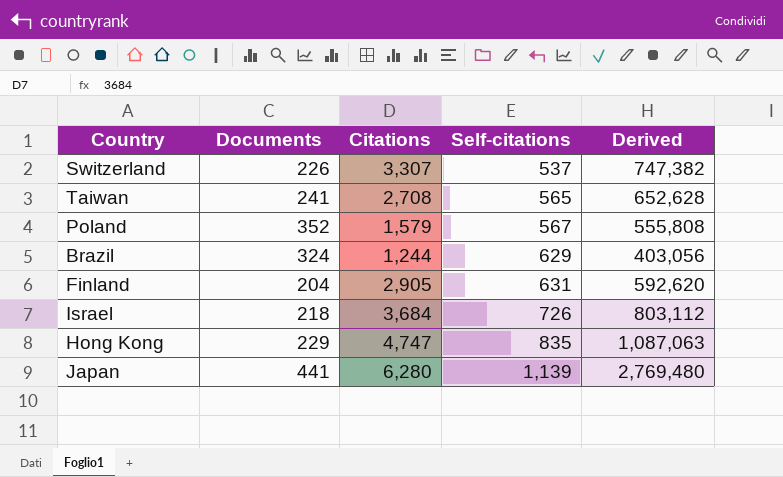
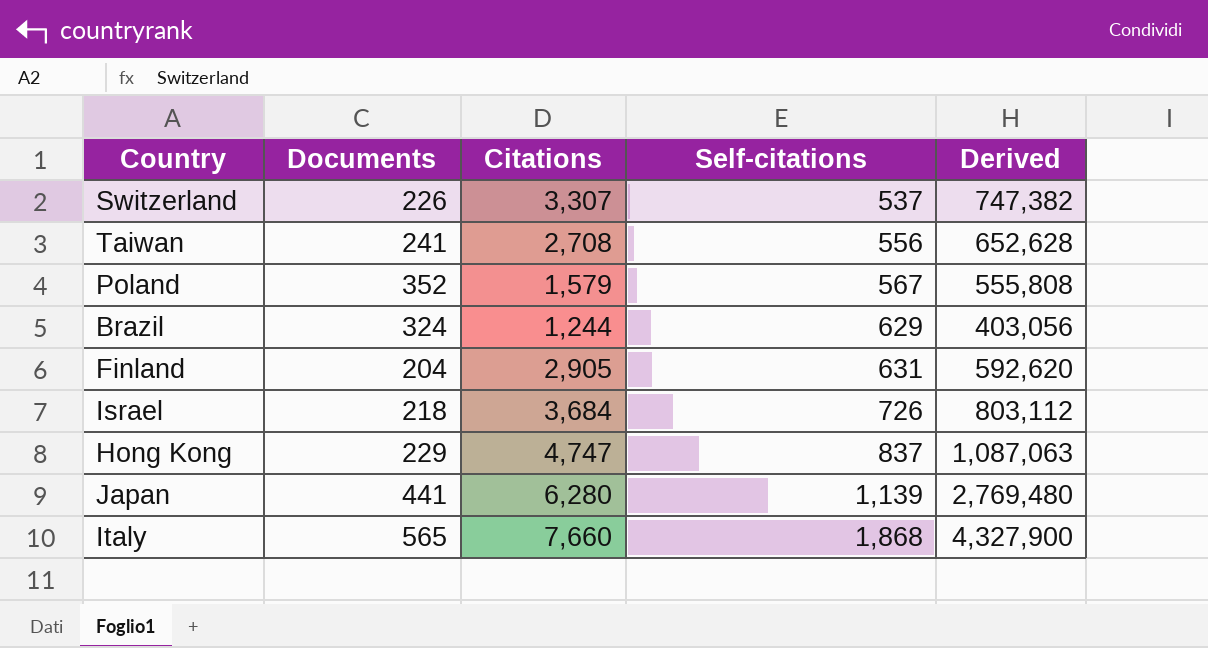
Taiwan | Self-citations: 565 -> 556
Hong Kong | Self-citations: 835 -> 837
row Italy: none -> 565 | 7,660 | 1,868 | 4,327,900

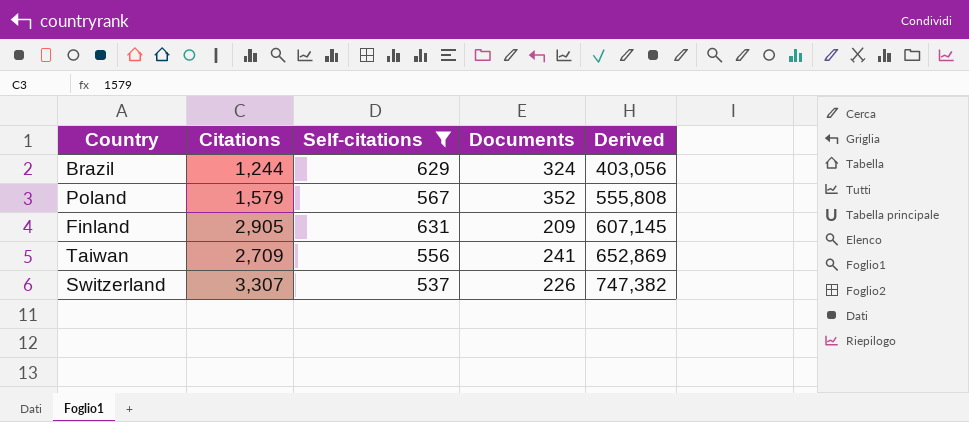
filter: none -> Self-citations <= 631
row order: Self-citations ascending -> Derived ascending
column Documents | position: 2 -> 4
Finland | Documents: 204 -> 209
Finland | Derived: 592,620 -> 607,145
Taiwan | Citations: 2,708 -> 2,709
Taiwan | Derived: 652,628 -> 652,869

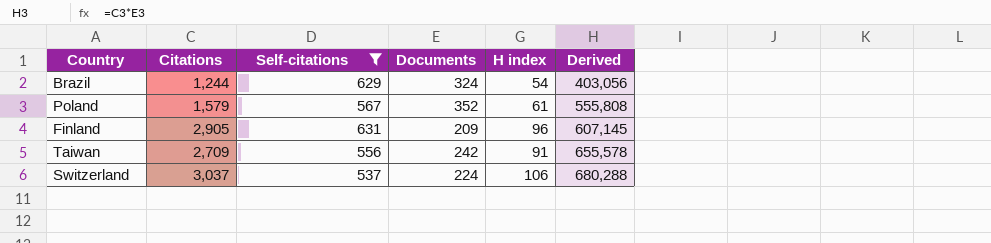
column H index | position: none -> 5
Taiwan | Documents: 241 -> 242
Taiwan | Derived: 652,869 -> 655,578
Switzerland | Citations: 3,307 -> 3,037
Switzerland | Documents: 226 -> 224
Switzerland | Derived: 747,382 -> 680,288

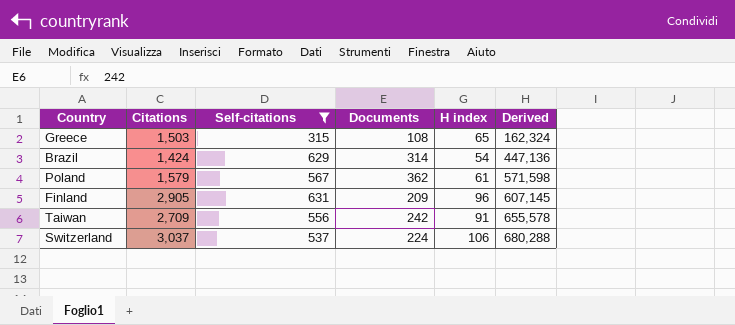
row Greece: none -> 1,503 | 315 | 108 | 65 | 162,324
Brazil | Citations: 1,244 -> 1,424
Brazil | Documents: 324 -> 314
Brazil | Derived: 403,056 -> 447,136
Poland | Documents: 352 -> 362
Poland | Derived: 555,808 -> 571,598

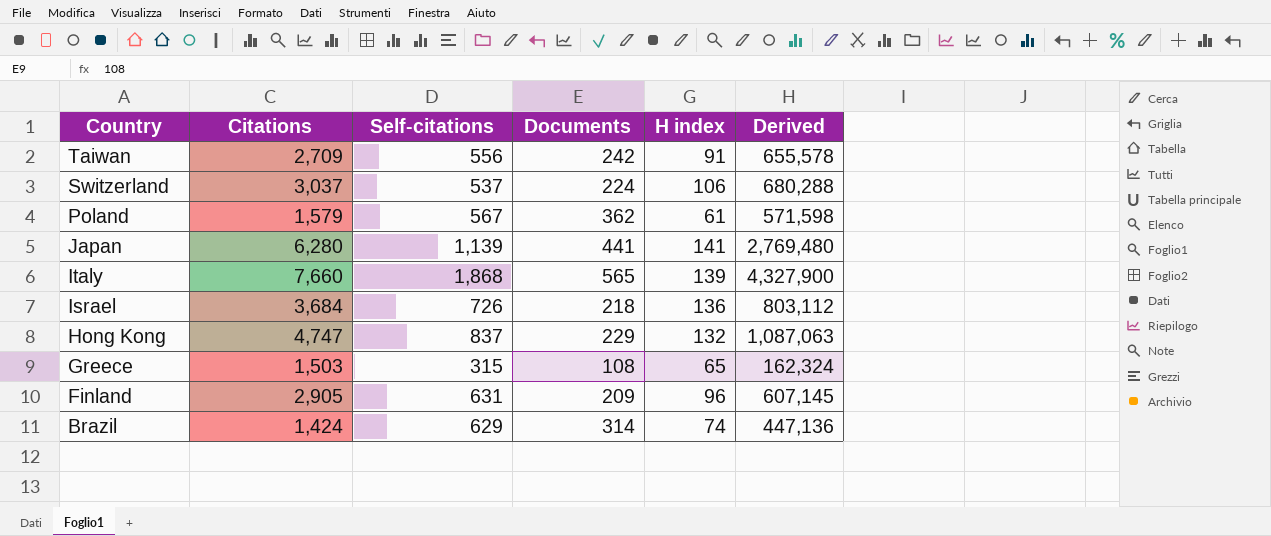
filter: Self-citations <= 631 -> none
row order: Derived ascending -> Country descending
Brazil | H index: 54 -> 74

